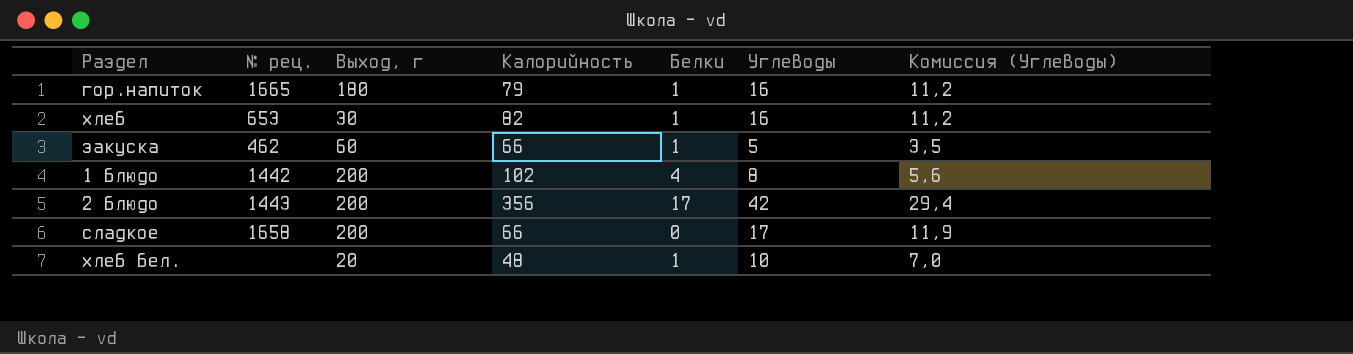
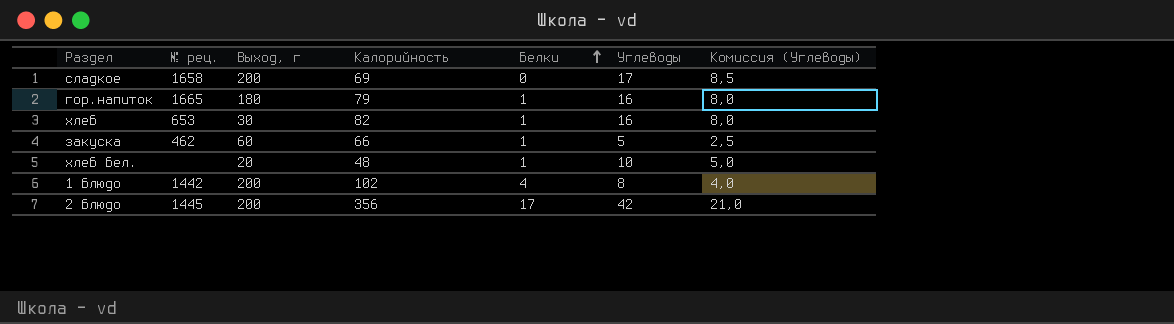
row order: none -> Белки ascending
column Комиссия (Углеводы) | formula: [Углеводы] * 0,7 -> [Углеводы] * 0,5
сладкое | Калорийность: 66 -> 69
2 блюдо | № рец.: 1443 -> 1445

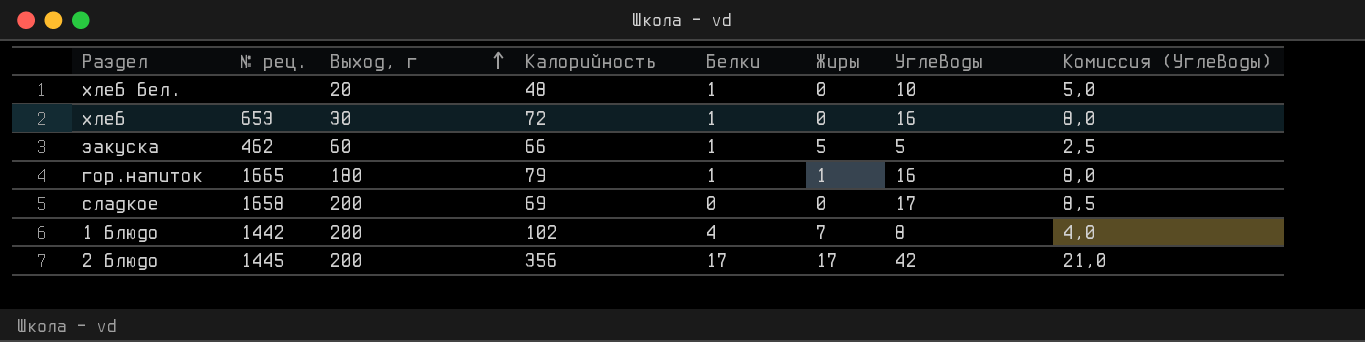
row order: Белки ascending -> Выход, г ascending
column Жиры | position: none -> 6
хлеб | Калорийность: 82 -> 72

